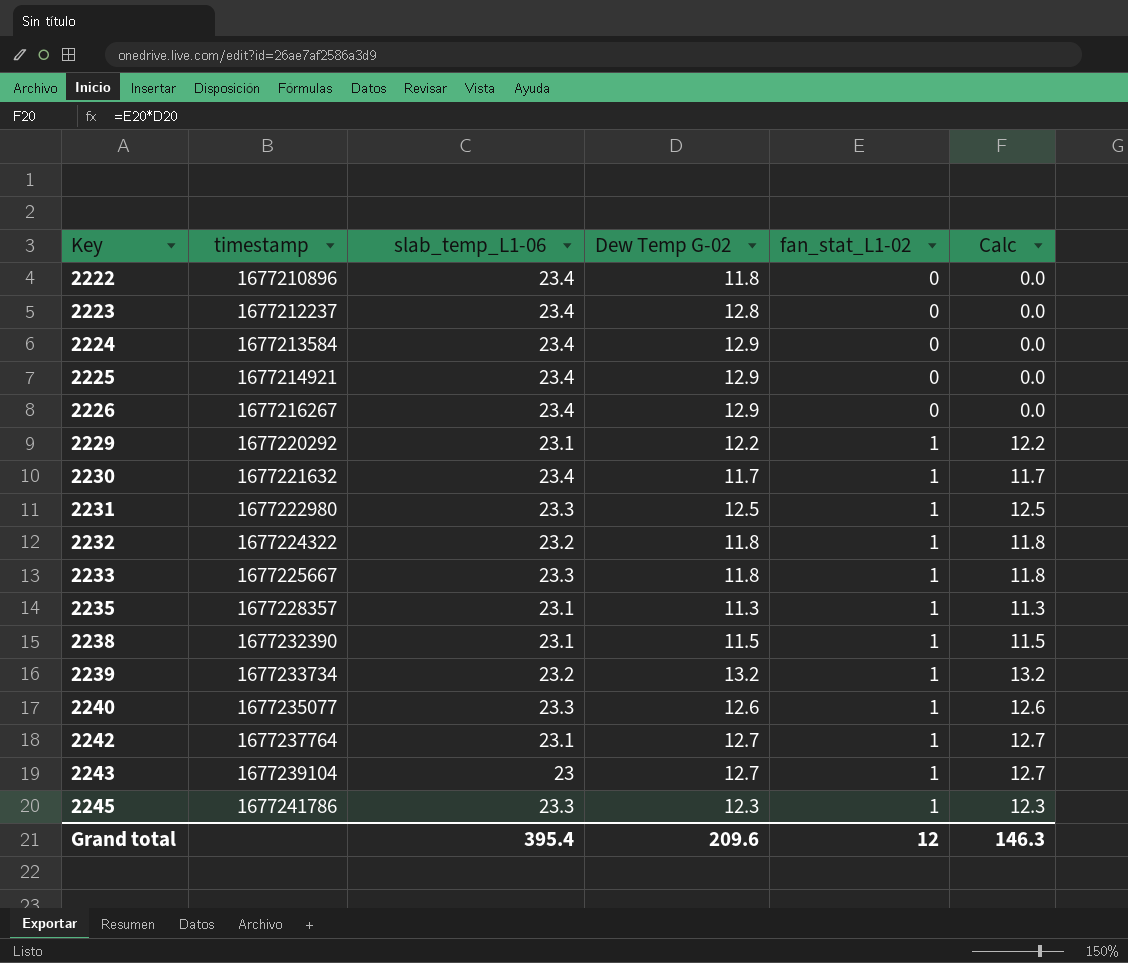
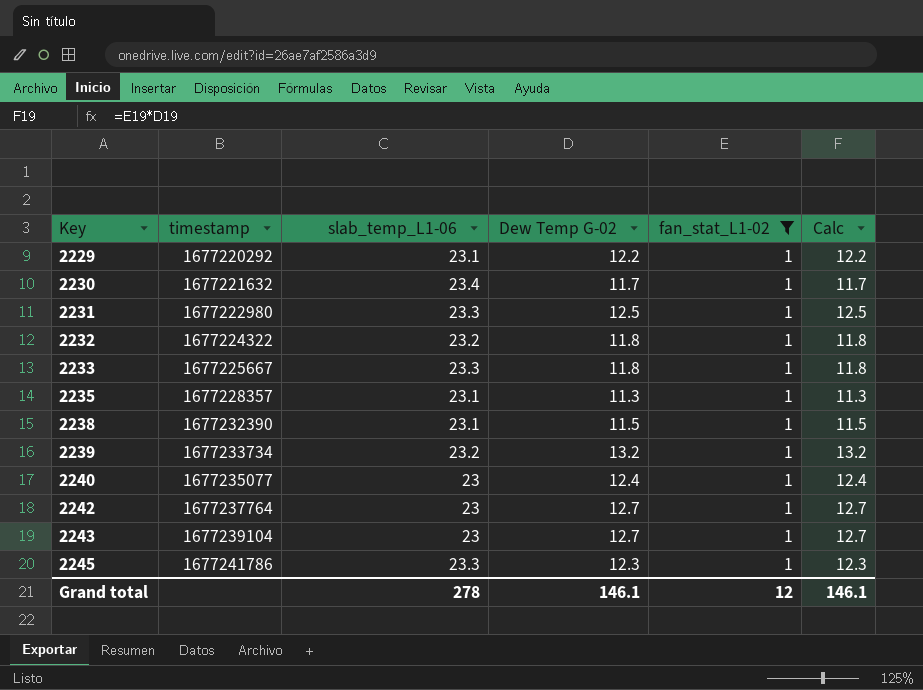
filter: none -> fan_stat_L1-02 = 1
2240 | slab_temp_L1-06: 23.3 -> 23
2240 | Dew Temp G-02: 12.6 -> 12.4
2240 | Calc: 12.6 -> 12.4
2242 | slab_temp_L1-06: 23.1 -> 23
Grand total | slab_temp_L1-06: 395.4 -> 278
Grand total | Dew Temp G-02: 209.6 -> 146.1
Grand total | Calc: 146.3 -> 146.1

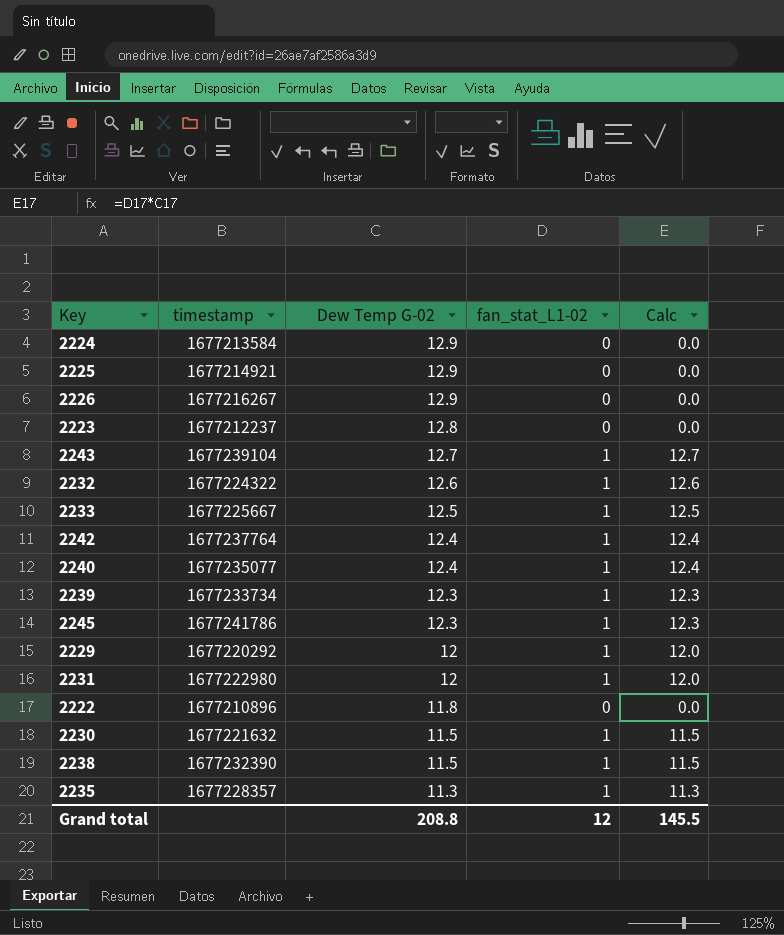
filter: fan_stat_L1-02 = 1 -> none
row order: Key ascending -> Dew Temp G-02 descending
column slab_temp_L1-06 | position: 3 -> none
2232 | Dew Temp G-02: 11.8 -> 12.6
2232 | Calc: 11.8 -> 12.6
2233 | Dew Temp G-02: 11.8 -> 12.5
2233 | Calc: 11.8 -> 12.5
2242 | Dew Temp G-02: 12.7 -> 12.4
2242 | Calc: 12.7 -> 12.4
2239 | Dew Temp G-02: 13.2 -> 12.3
2239 | Calc: 13.2 -> 12.3
2229 | Dew Temp G-02: 12.2 -> 12
2229 | Calc: 12.2 -> 12.0
2231 | Dew Temp G-02: 12.5 -> 12
2231 | Calc: 12.5 -> 12.0
2230 | Dew Temp G-02: 11.7 -> 11.5
2230 | Calc: 11.7 -> 11.5
Grand total | Dew Temp G-02: 146.1 -> 208.8
Grand total | Calc: 146.1 -> 145.5

